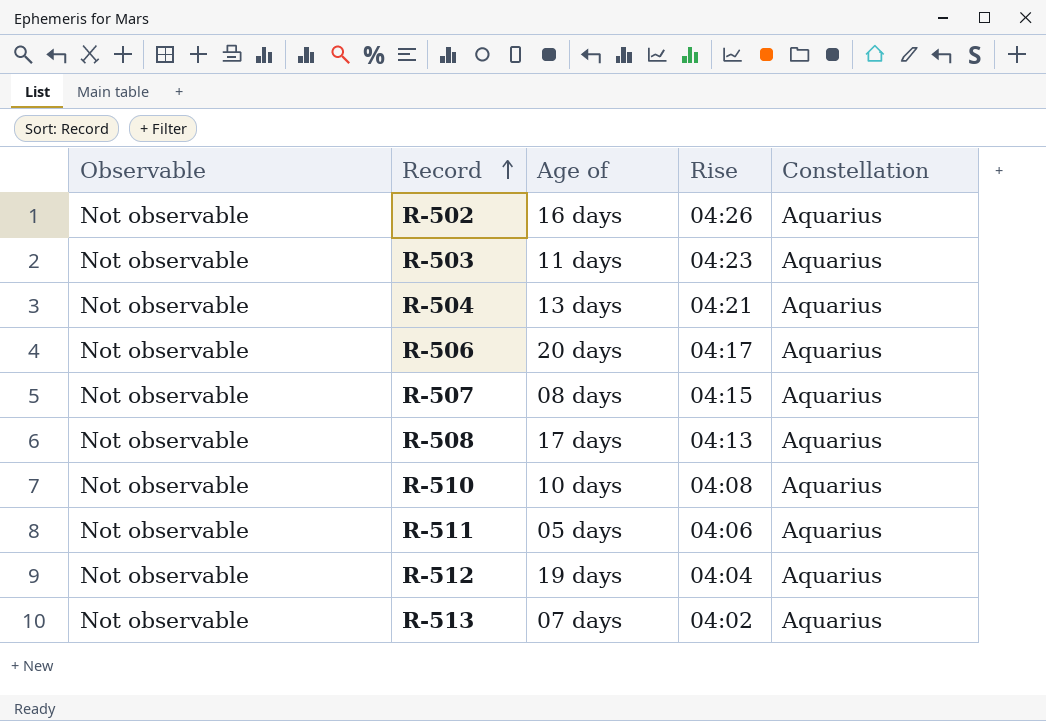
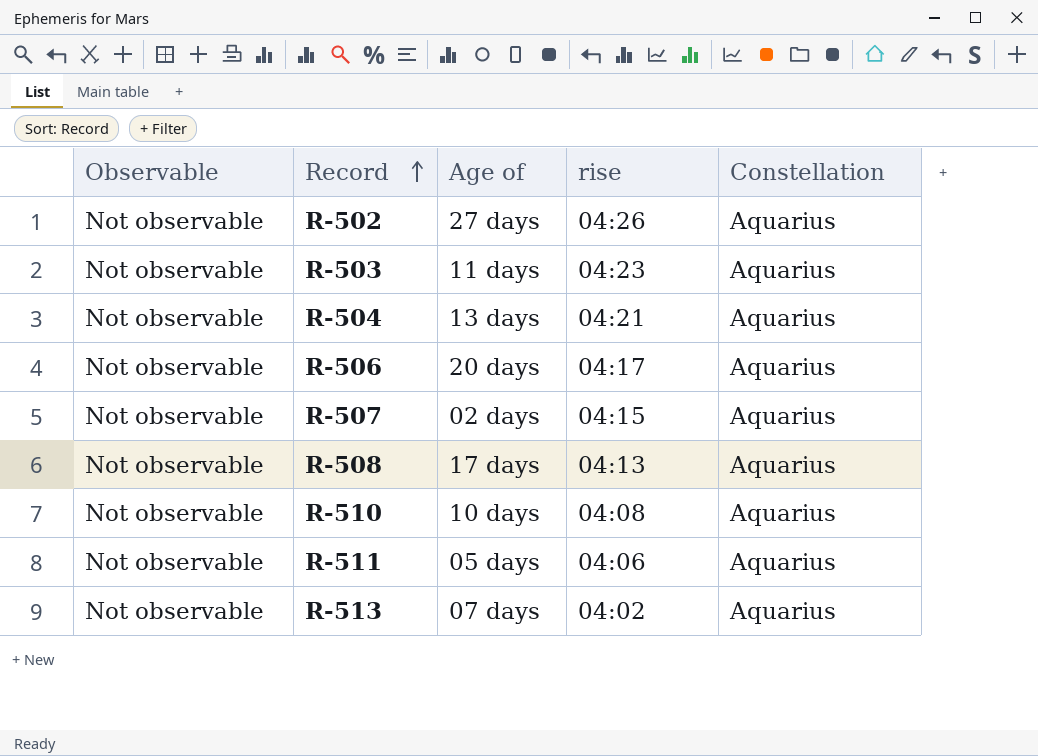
column name: Rise -> rise
row R-512: Not observable | 19 days | 04:04 | Aquarius -> none
R-502 | Age of: 16 days -> 27 days
R-507 | Age of: 08 days -> 02 days

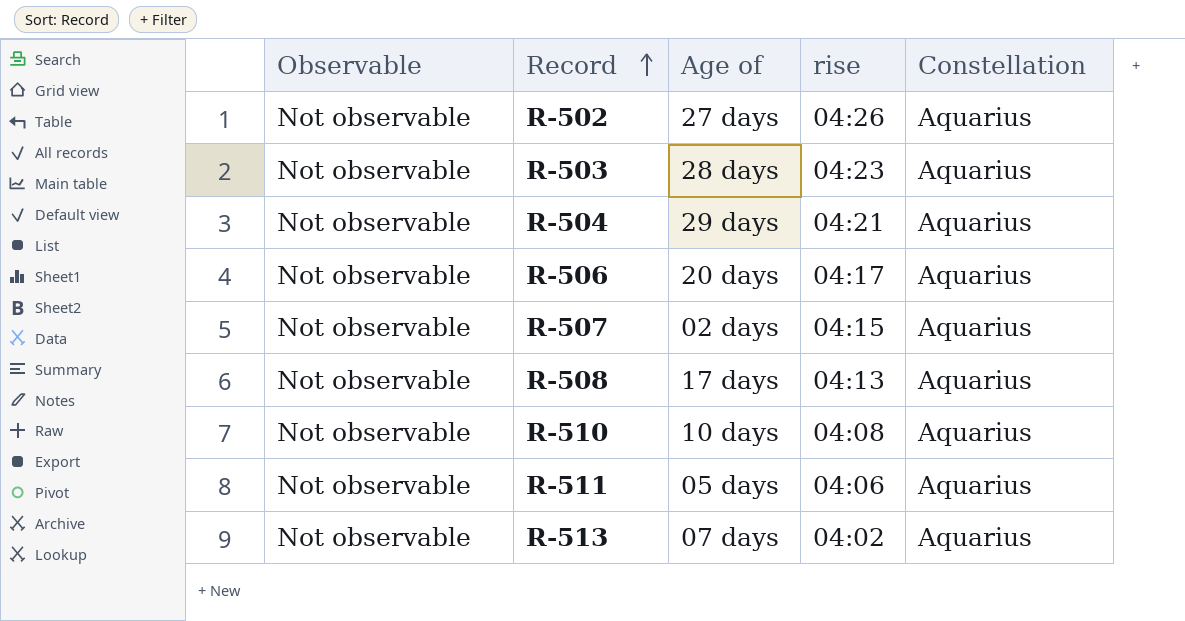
R-503 | Age of: 11 days -> 28 days
R-504 | Age of: 13 days -> 29 days

